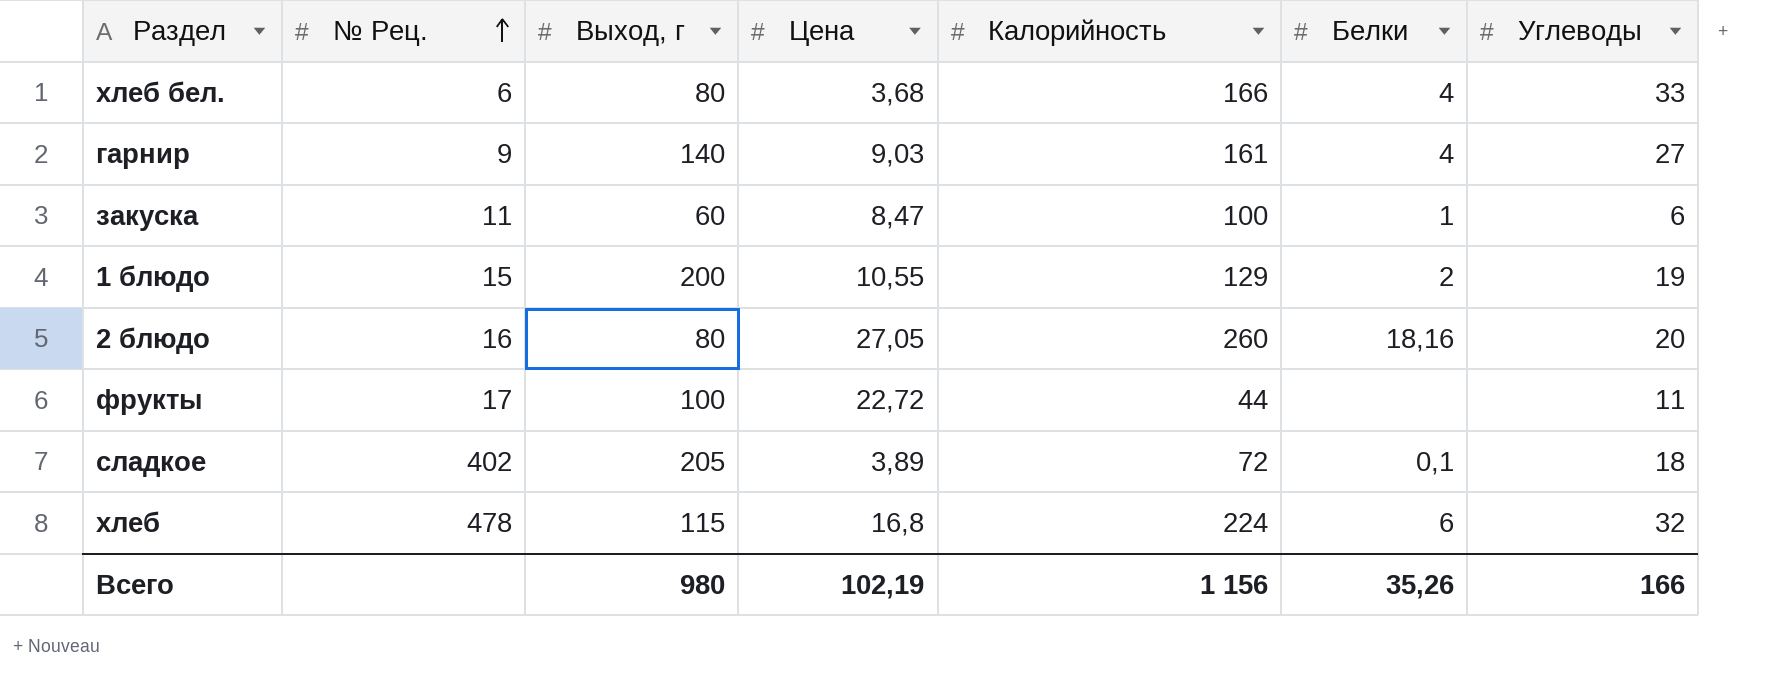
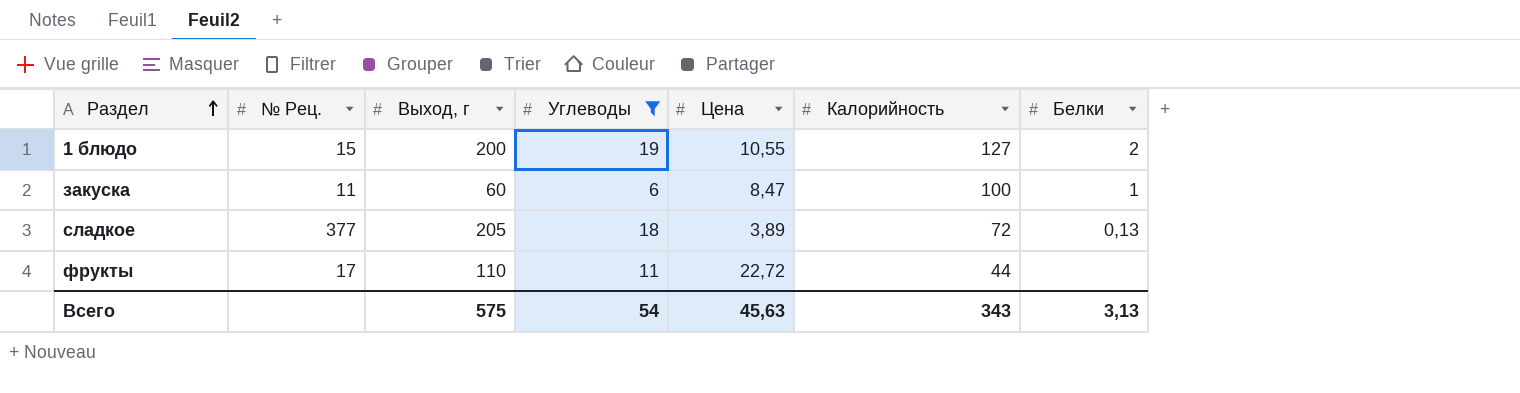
filter: none -> Углеводы <= 19
row order: № Рец. ascending -> Раздел ascending
column Углеводы | position: 7 -> 4
1 блюдо | Калорийность: 129 -> 127
сладкое | № Рец.: 402 -> 377
сладкое | Белки: 0,1 -> 0,13
фрукты | Выход, г: 100 -> 110
Всего | Выход, г: 980 -> 575
Всего | Углеводы: 166 -> 54
Всего | Цена: 102,19 -> 45,63
Всего | Калорийность: 1 156 -> 343
Всего | Белки: 35,26 -> 3,13

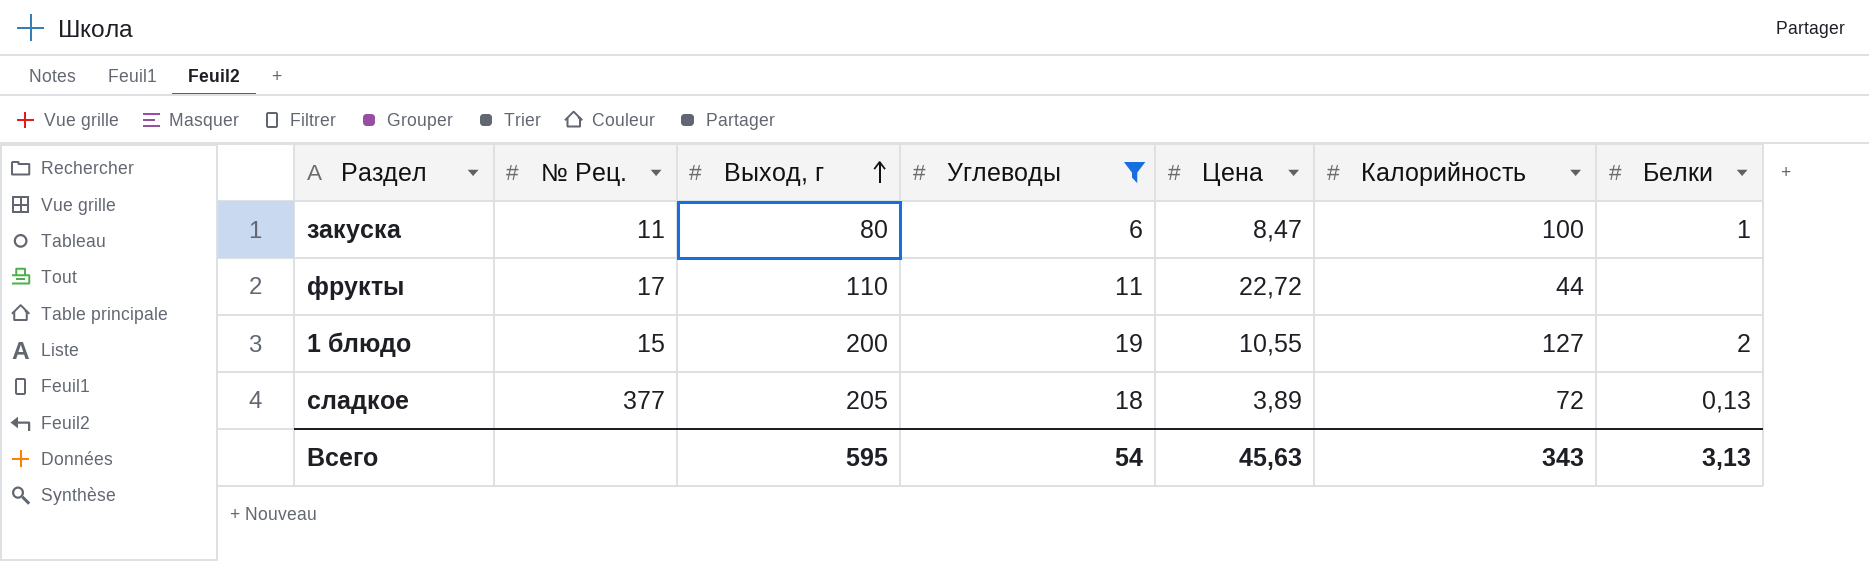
row order: Раздел ascending -> Выход, г ascending
закуска | Выход, г: 60 -> 80
Всего | Выход, г: 575 -> 595

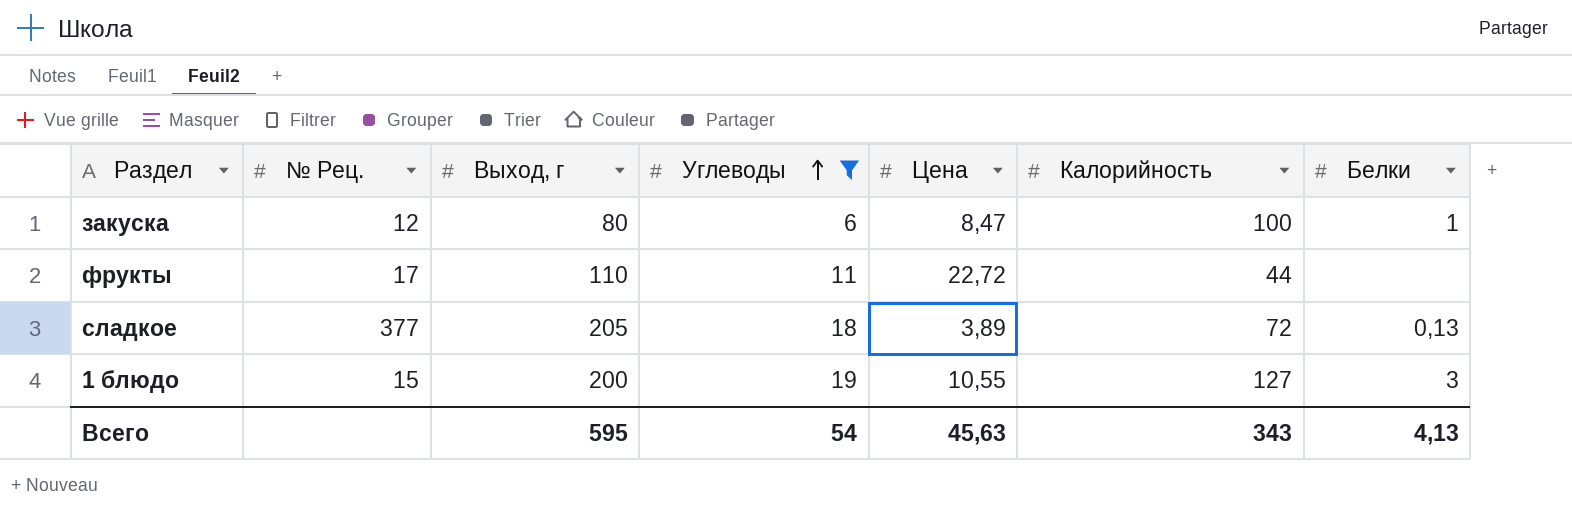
row order: Выход, г ascending -> Углеводы ascending
закуска | № Рец.: 11 -> 12
1 блюдо | Белки: 2 -> 3
Всего | Белки: 3,13 -> 4,13

